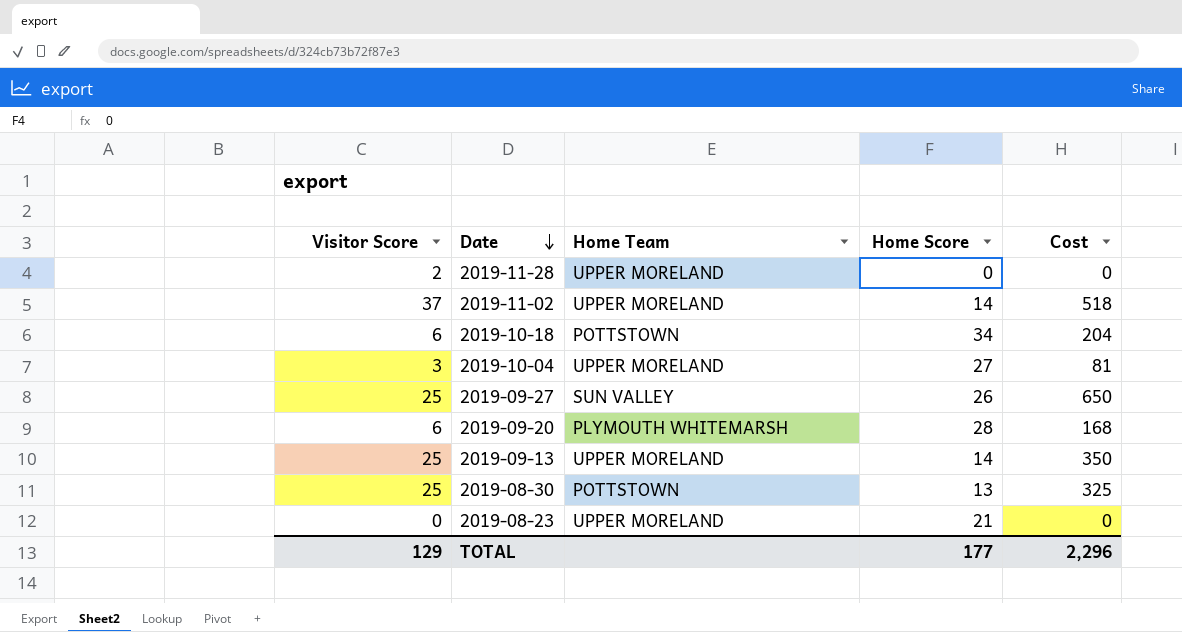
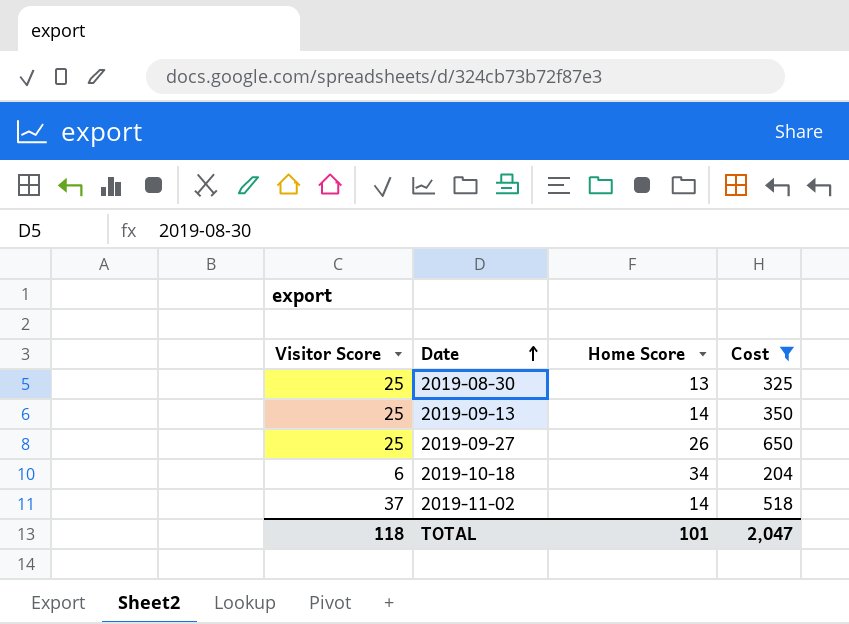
filter: none -> Cost >= 204
row order: Date descending -> Date ascending
column Home Team | position: 3 -> none
TOTAL | Visitor Score: 129 -> 118
TOTAL | Home Score: 177 -> 101
TOTAL | Cost: 2,296 -> 2,047

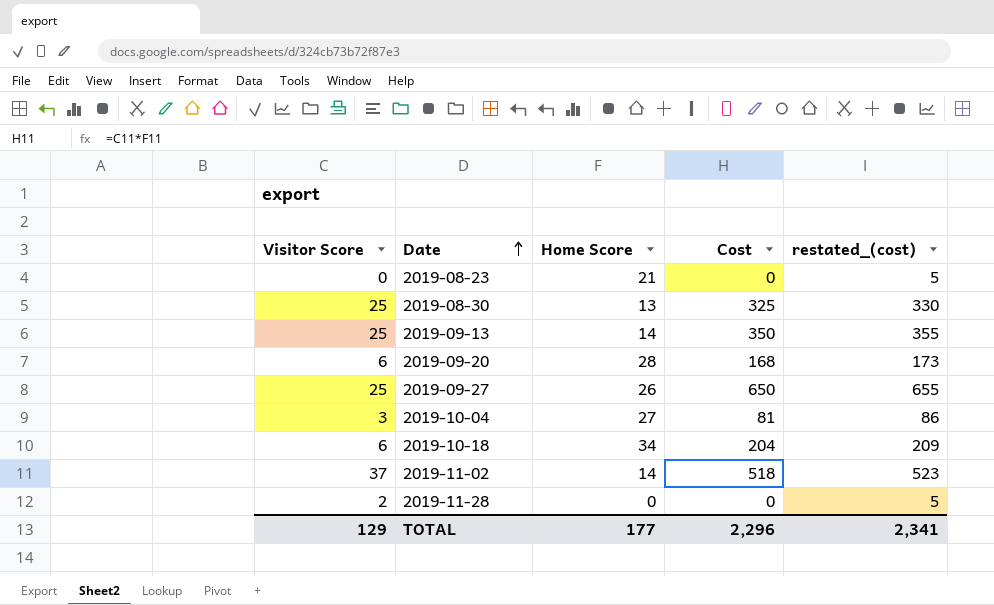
filter: Cost >= 204 -> none
column restated_(cost) | formula: none -> [Cost] + 5
TOTAL | Visitor Score: 118 -> 129
TOTAL | Home Score: 101 -> 177
TOTAL | Cost: 2,047 -> 2,296

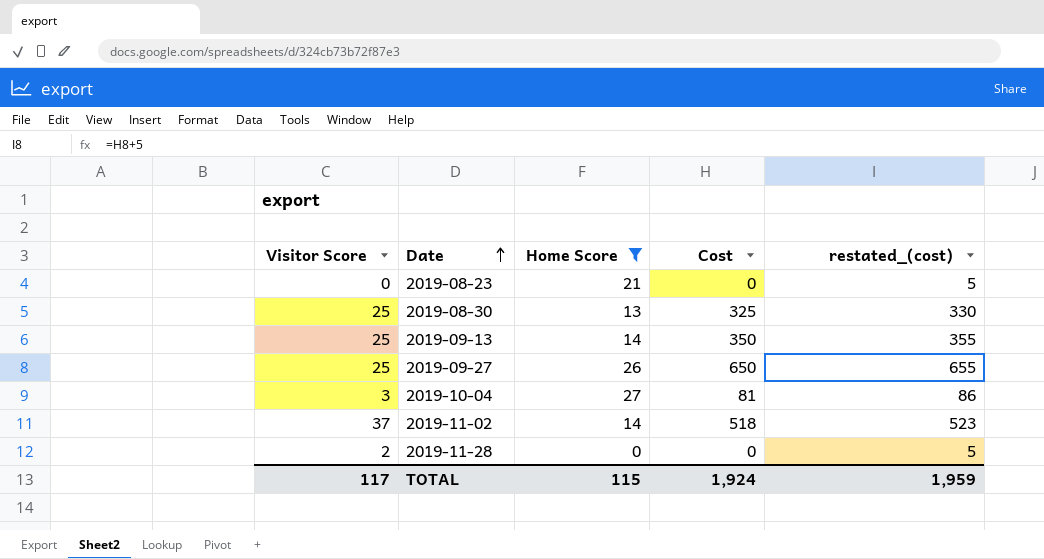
filter: none -> Home Score <= 27
TOTAL | Visitor Score: 129 -> 117
TOTAL | Home Score: 177 -> 115
TOTAL | Cost: 2,296 -> 1,924
TOTAL | restated_(cost): 2,341 -> 1,959

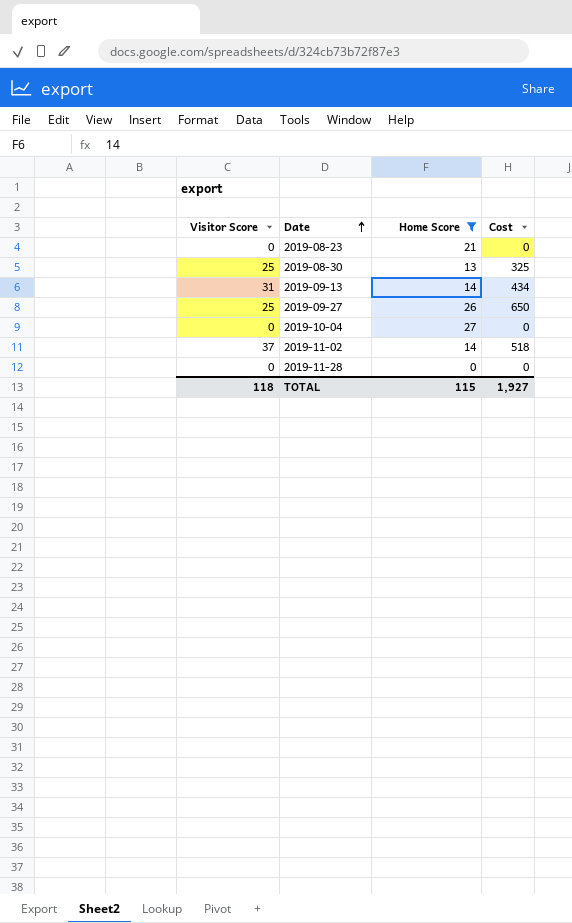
column restated_(cost) | formula: [Cost] + 5 -> none
2019-09-13 | Visitor Score: 25 -> 31
2019-09-13 | Cost: 350 -> 434
2019-10-04 | Visitor Score: 3 -> 0
2019-10-04 | Cost: 81 -> 0
2019-11-28 | Visitor Score: 2 -> 0
TOTAL | Visitor Score: 117 -> 118
TOTAL | Cost: 1,924 -> 1,927

